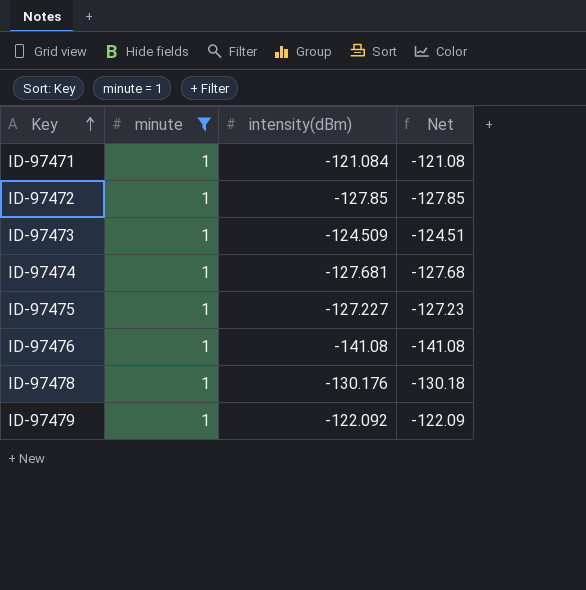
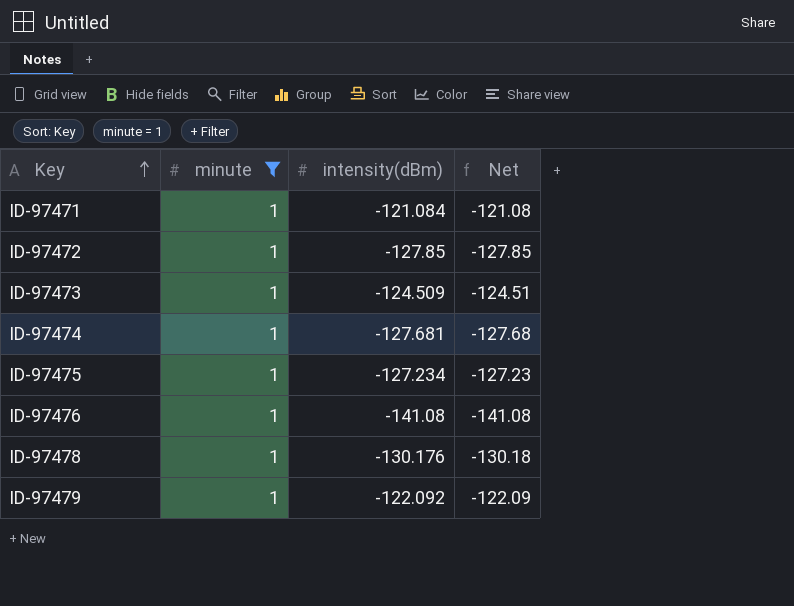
ID-97475 | intensity(dBm): -127.227 -> -127.234

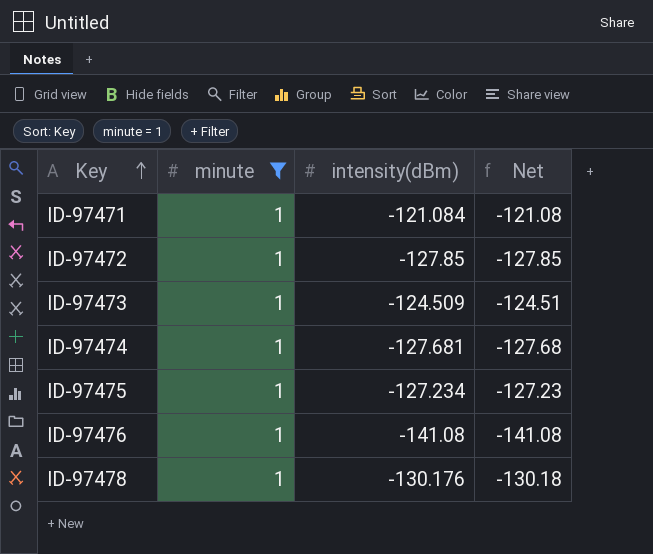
row ID-97479: 1 | -122.092 | -122.09 -> none

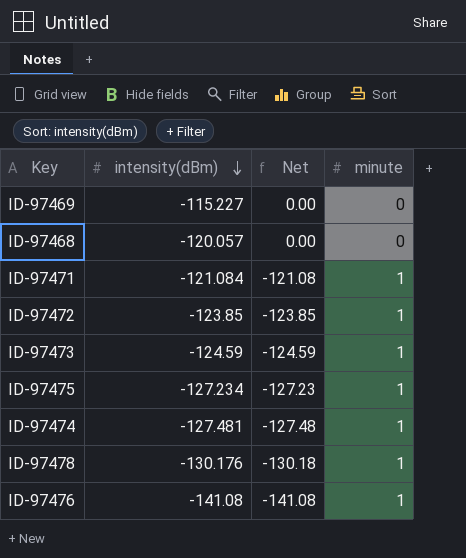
filter: minute = 1 -> none
row order: Key ascending -> intensity(dBm) descending
column minute | position: 2 -> 4
ID-97472 | intensity(dBm): -127.85 -> -123.85
ID-97472 | Net: -127.85 -> -123.85
ID-97473 | intensity(dBm): -124.509 -> -124.59
ID-97473 | Net: -124.51 -> -124.59
ID-97474 | intensity(dBm): -127.681 -> -127.481
ID-97474 | Net: -127.68 -> -127.48

